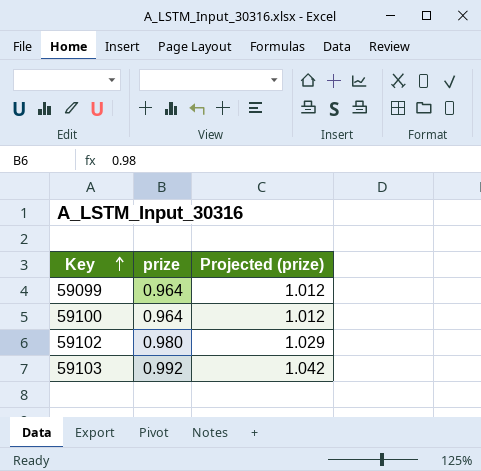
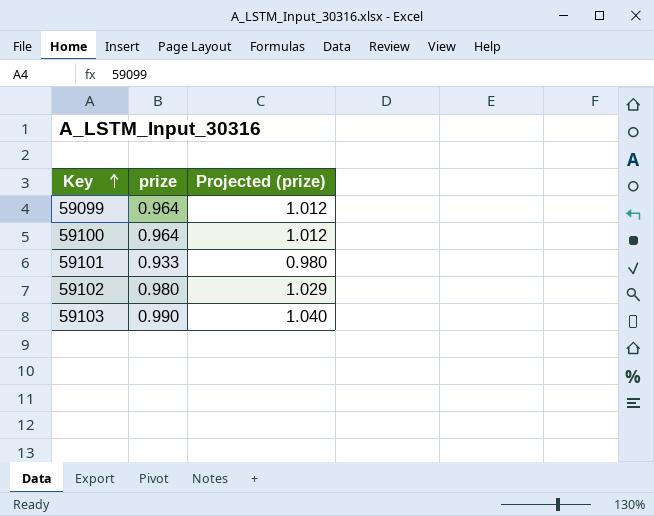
row 59101: none -> 0.933 | 0.980
59103 | prize: 0.992 -> 0.990
59103 | Projected (prize): 1.042 -> 1.040

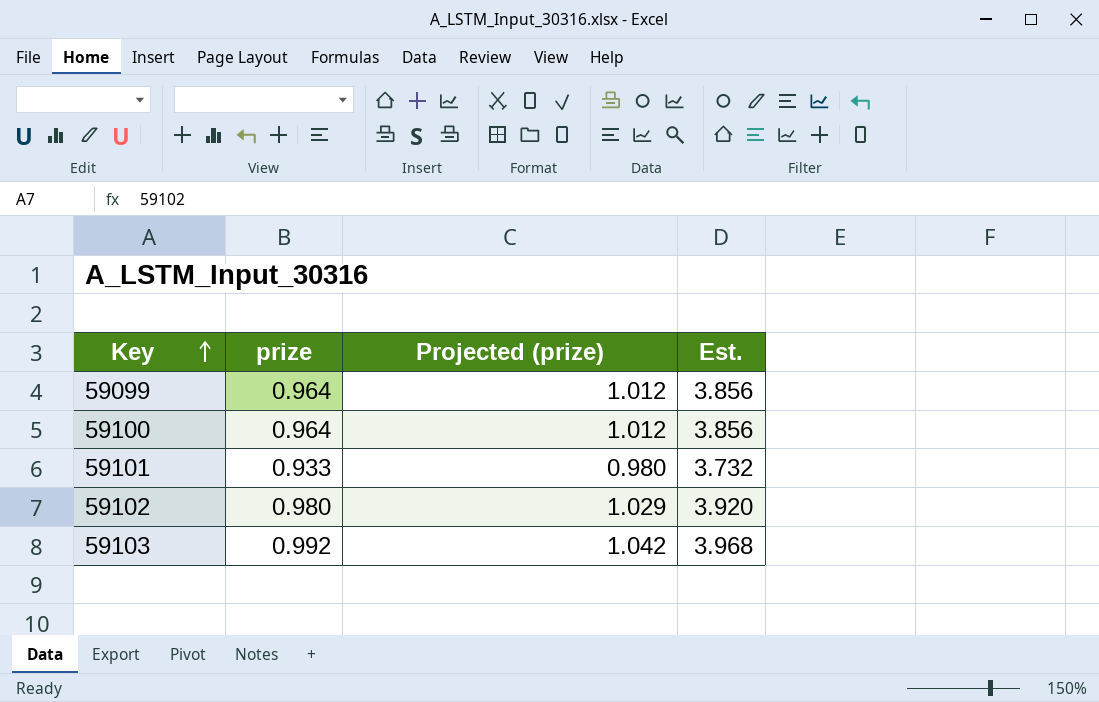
column Est. | formula: none -> [prize] * 4
59103 | prize: 0.990 -> 0.992
59103 | Projected (prize): 1.040 -> 1.042

